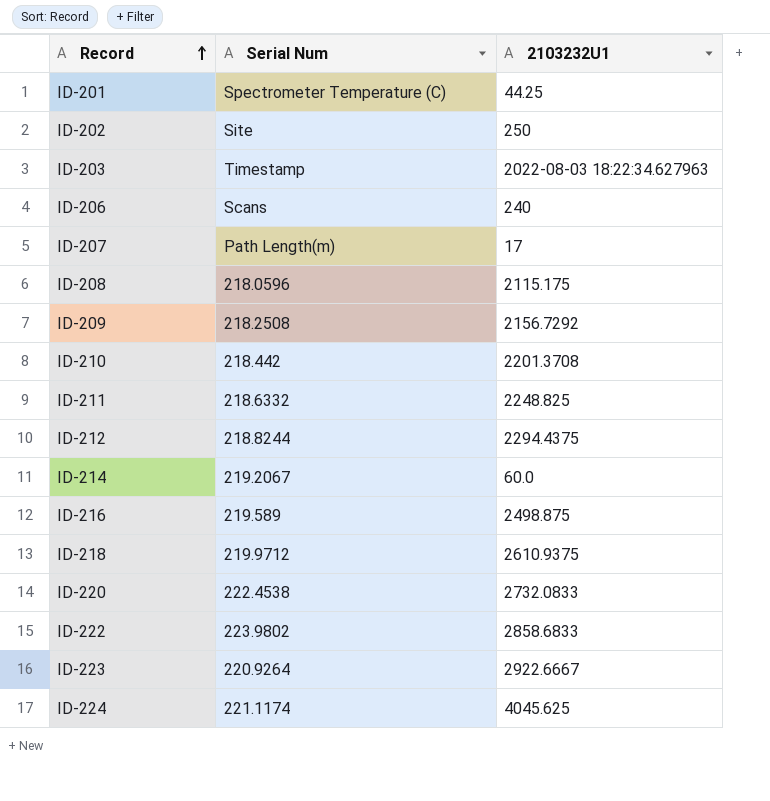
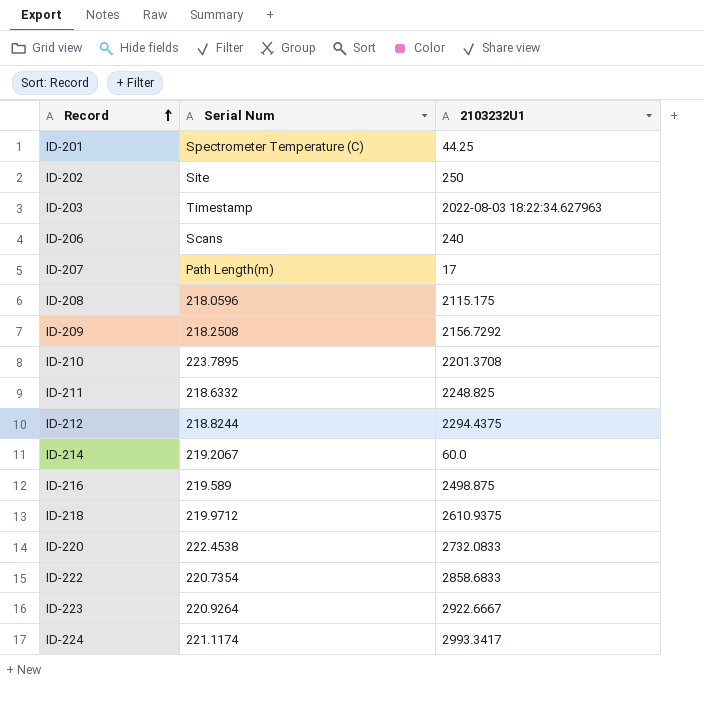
ID-210 | Serial Num: 218.442 -> 223.7895
ID-222 | Serial Num: 223.9802 -> 220.7354
ID-224 | 2103232U1: 4045.625 -> 2993.3417

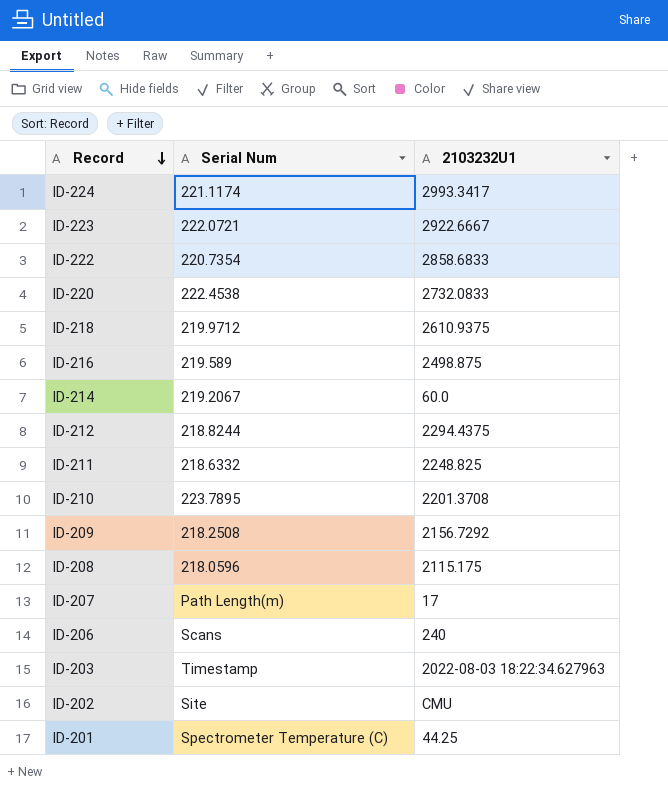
row order: Record ascending -> Record descending
ID-223 | Serial Num: 220.9264 -> 222.0721
ID-202 | 2103232U1: 250 -> CMU

